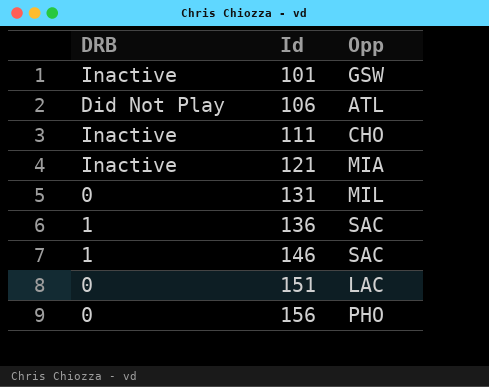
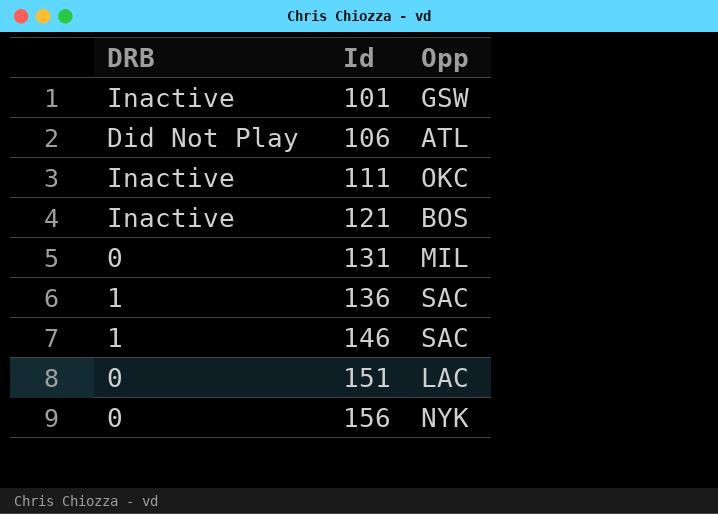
111 | Opp: CHO -> OKC
121 | Opp: MIA -> BOS
156 | Opp: PHO -> NYK

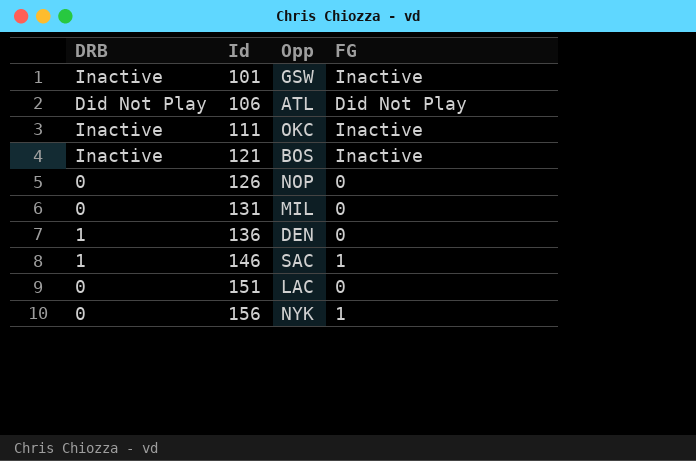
column FG | position: none -> 4
row 126: none -> 0 | NOP | 0
136 | Opp: SAC -> DEN

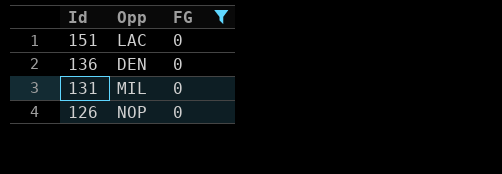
filter: none -> FG = 0
row order: Id ascending -> Id descending
column DRB | position: 1 -> none

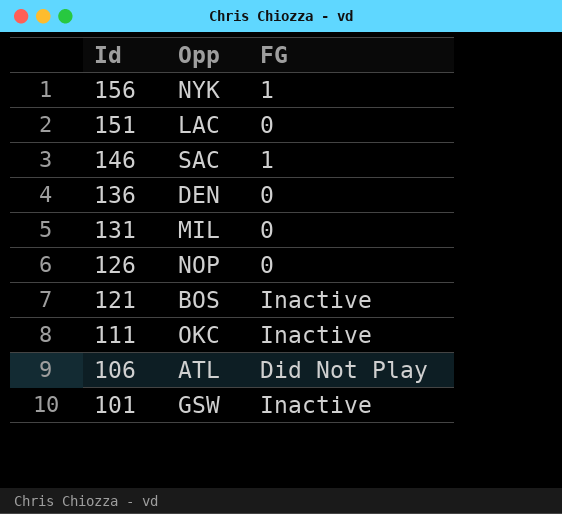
filter: FG = 0 -> none

